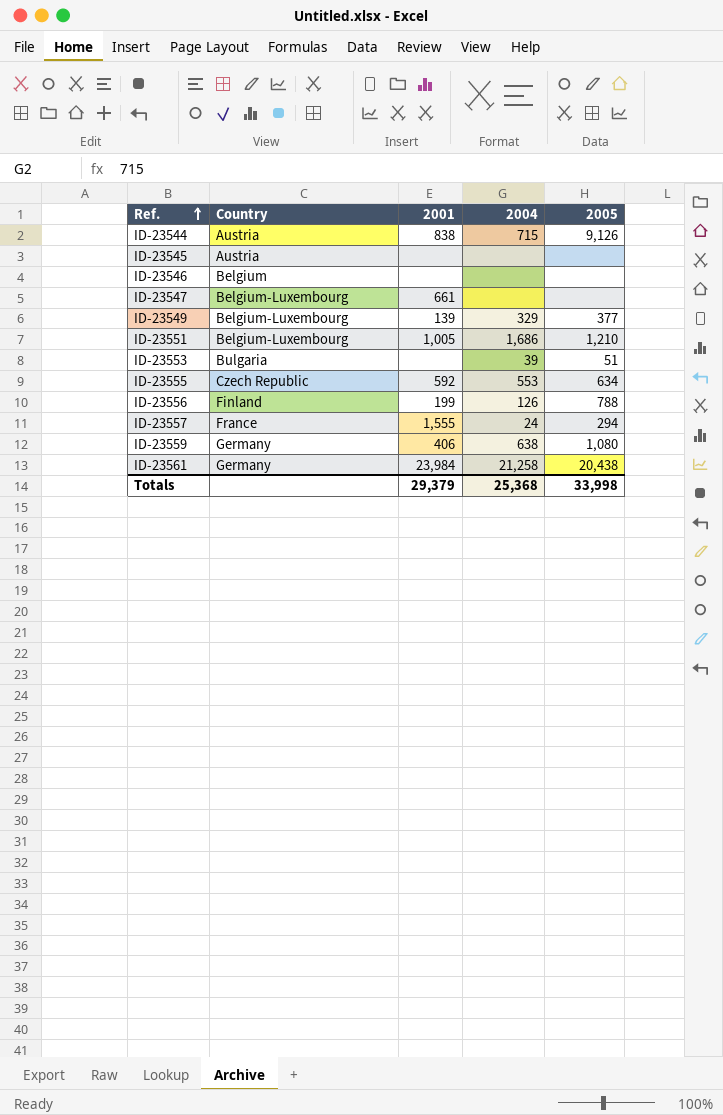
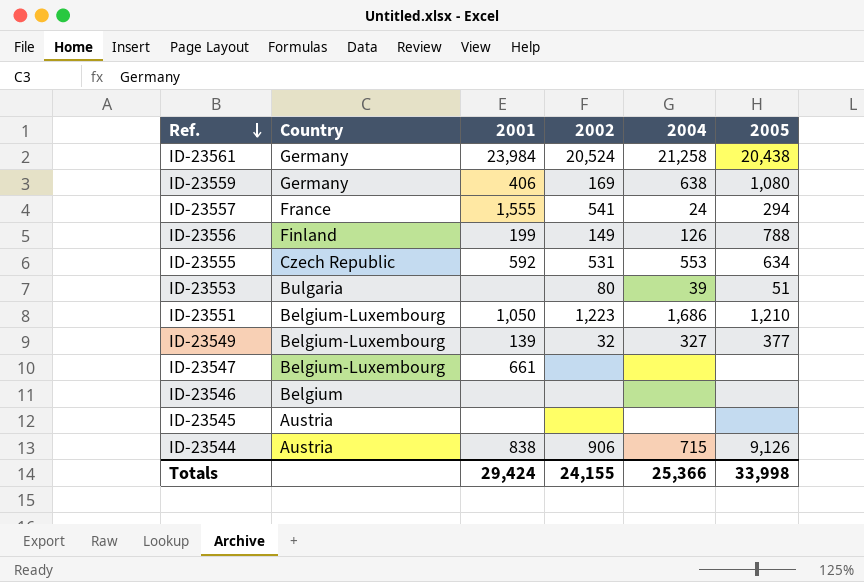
row order: Ref. ascending -> Ref. descending
column 2002 | position: none -> 4
ID-23551 | 2001: 1,005 -> 1,050
ID-23549 | 2004: 329 -> 327
Totals | 2001: 29,379 -> 29,424
Totals | 2004: 25,368 -> 25,366

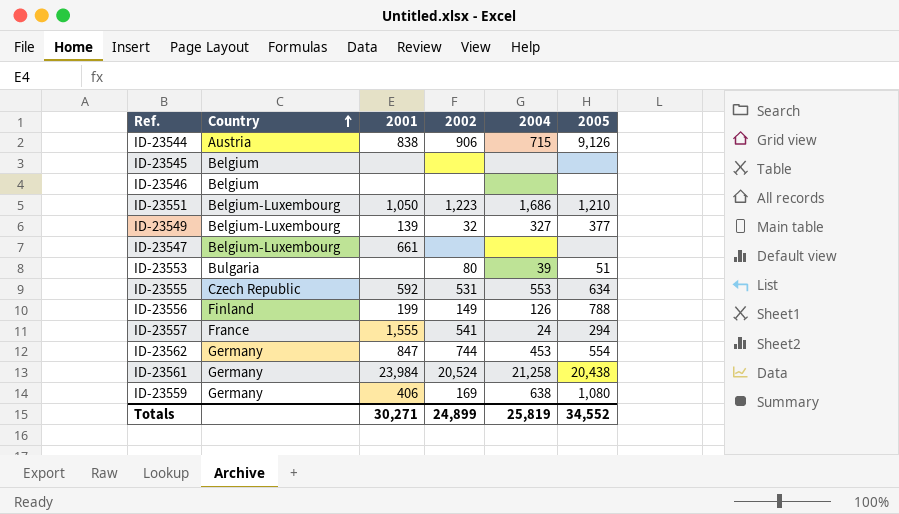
row order: Ref. descending -> Country ascending
ID-23545 | Country: Austria -> Belgium
row ID-23562: none -> Germany | 847 | 744 | 453 | 554
Totals | 2001: 29,424 -> 30,271
Totals | 2002: 24,155 -> 24,899
Totals | 2004: 25,366 -> 25,819
Totals | 2005: 33,998 -> 34,552

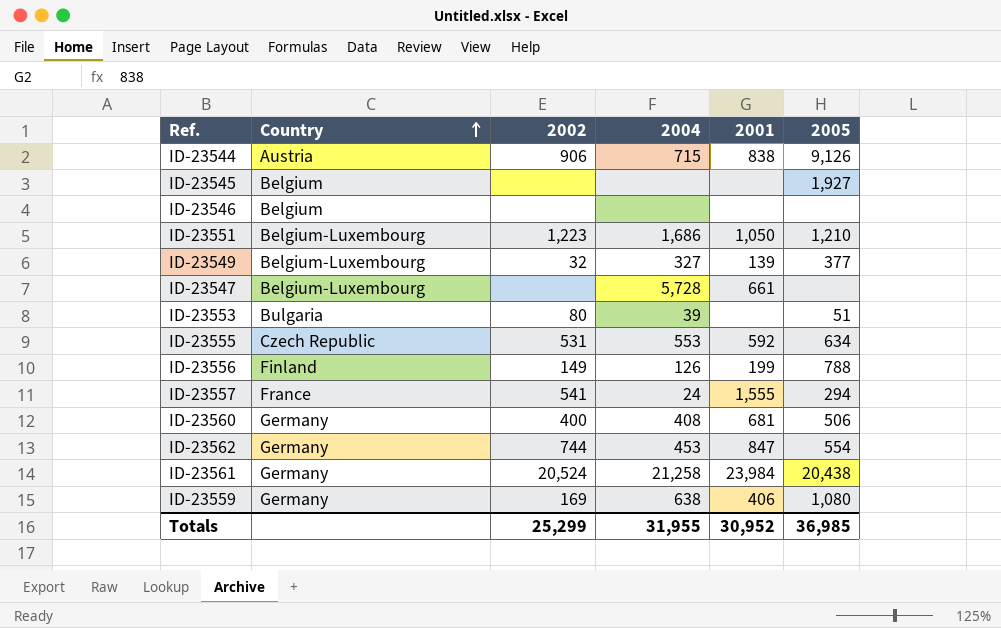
column 2001 | position: 3 -> 5
ID-23545 | 2005: none -> 1,927
ID-23547 | 2004: none -> 5,728
row ID-23560: none -> Germany | 400 | 408 | 681 | 506
Totals | 2002: 24,899 -> 25,299
Totals | 2004: 25,819 -> 31,955
Totals | 2001: 30,271 -> 30,952
Totals | 2005: 34,552 -> 36,985

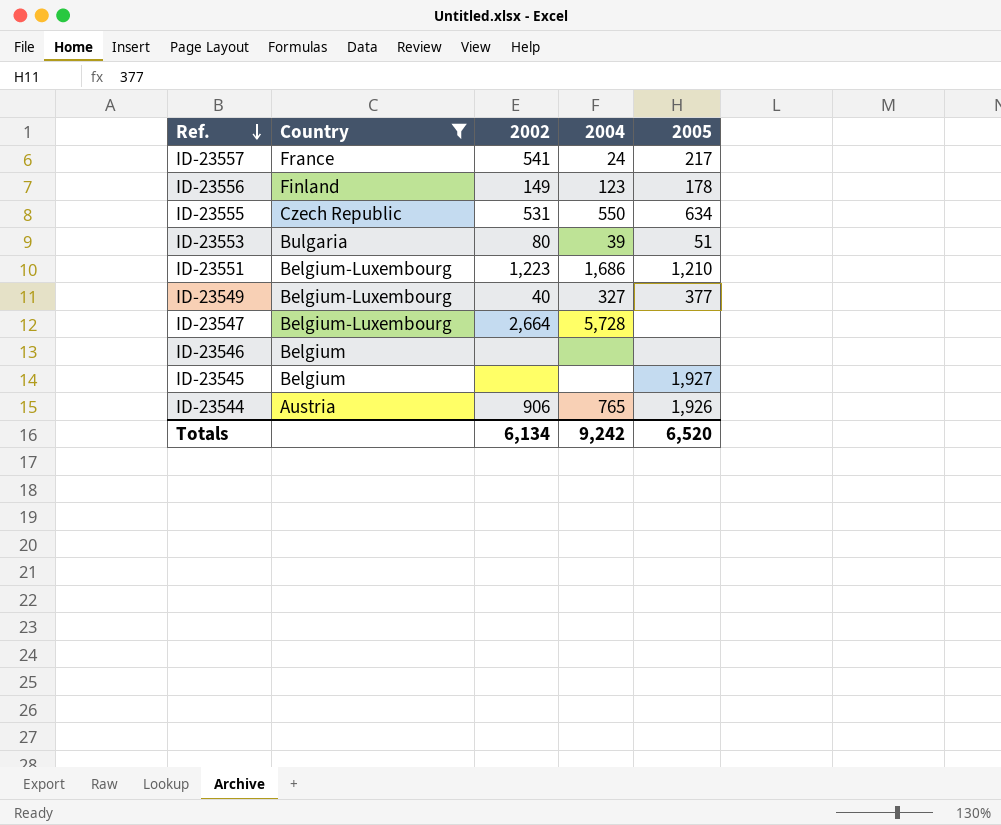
filter: none -> Country != Germany
row order: Country ascending -> Ref. descending
column 2001 | position: 5 -> none
ID-23557 | 2005: 294 -> 217
ID-23556 | 2004: 126 -> 123
ID-23556 | 2005: 788 -> 178
ID-23555 | 2004: 553 -> 550
ID-23549 | 2002: 32 -> 40
ID-23547 | 2002: none -> 2,664
ID-23544 | 2004: 715 -> 765
ID-23544 | 2005: 9,126 -> 1,926
Totals | 2002: 25,299 -> 6,134
Totals | 2004: 31,955 -> 9,242
Totals | 2005: 36,985 -> 6,520

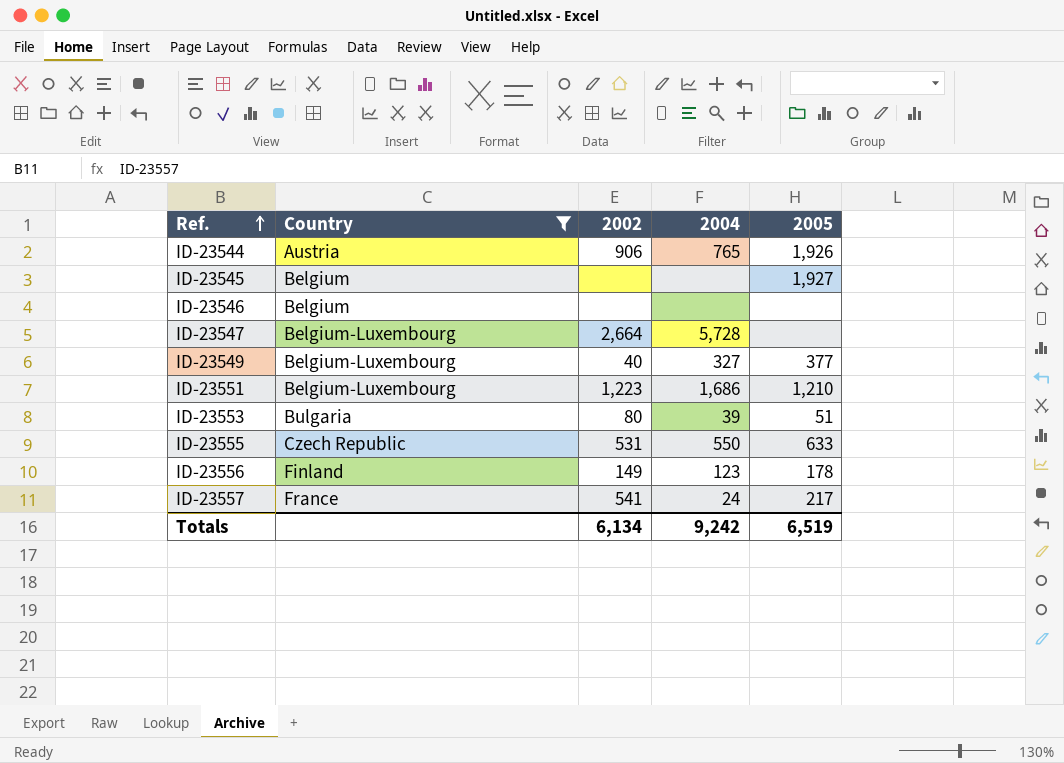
row order: Ref. descending -> Ref. ascending
ID-23555 | 2005: 634 -> 633
Totals | 2005: 6,520 -> 6,519

